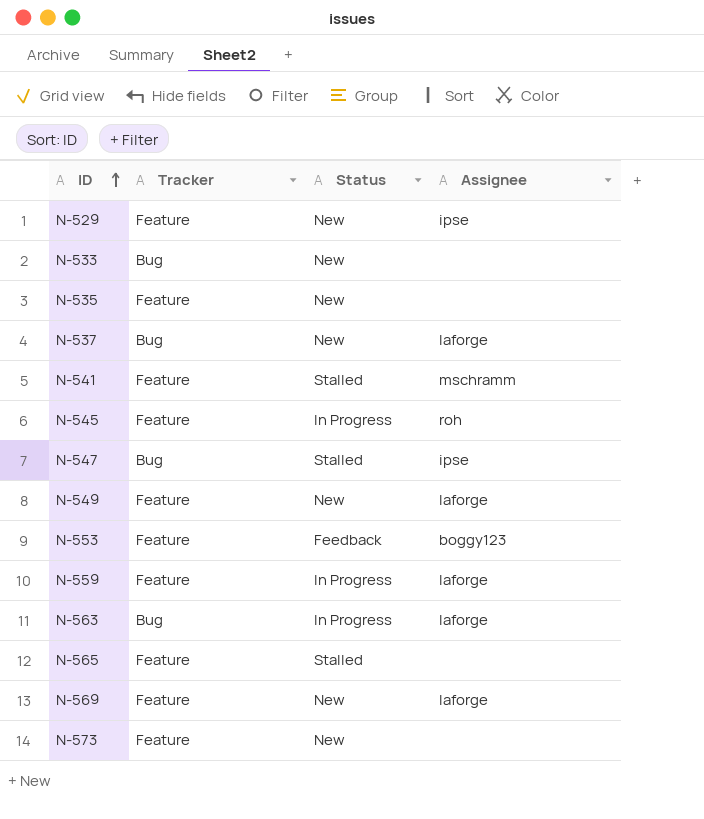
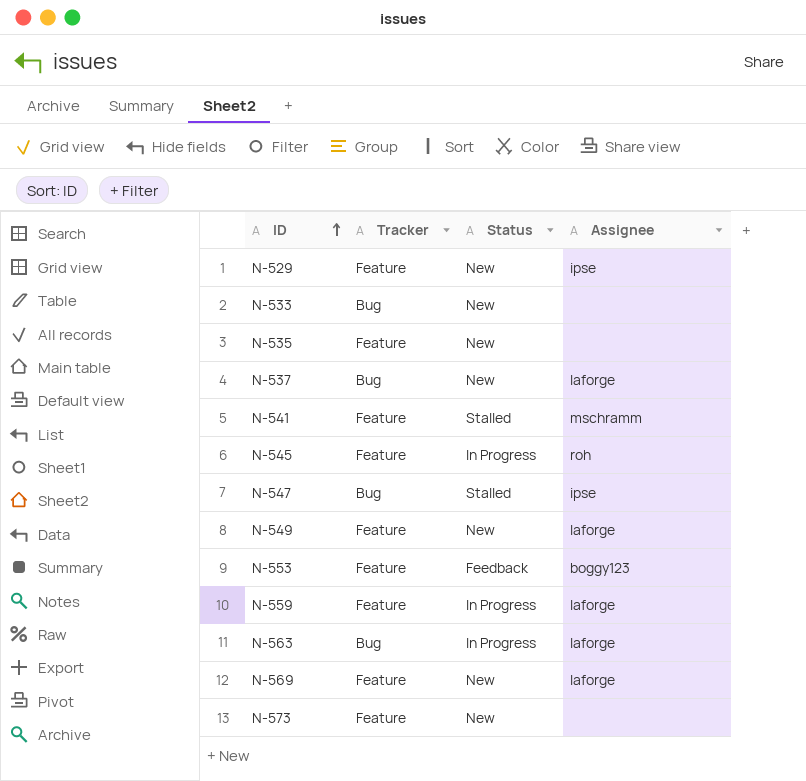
row N-565: Feature | Stalled | none -> none

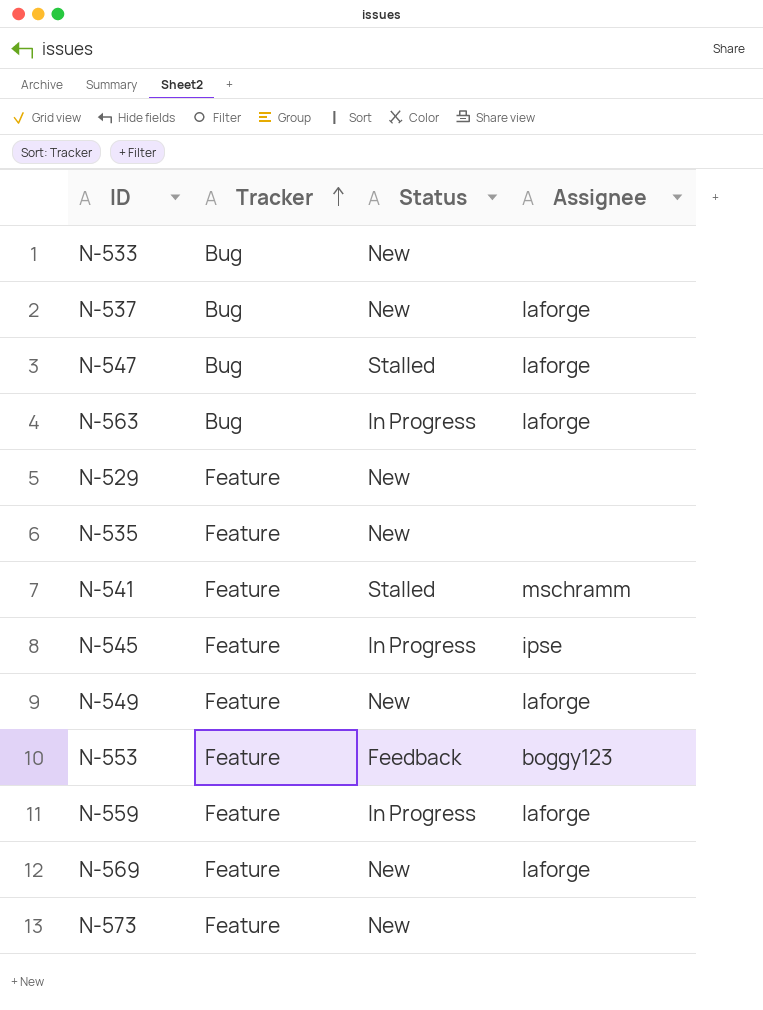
row order: ID ascending -> Tracker ascending
N-547 | Assignee: ipse -> laforge
N-529 | Assignee: ipse -> none
N-545 | Assignee: roh -> ipse

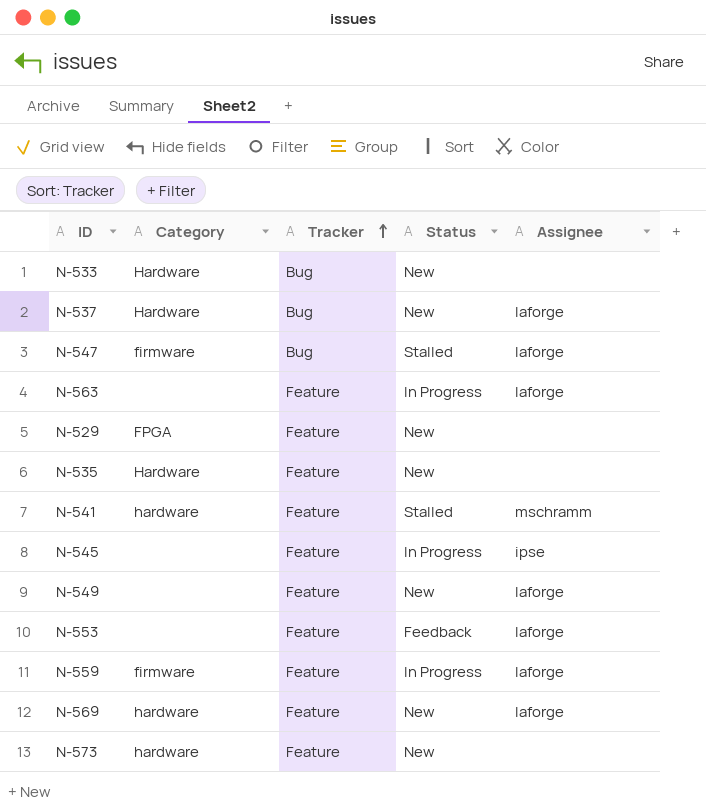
column Category | position: none -> 2
N-563 | Tracker: Bug -> Feature
N-553 | Assignee: boggy123 -> laforge

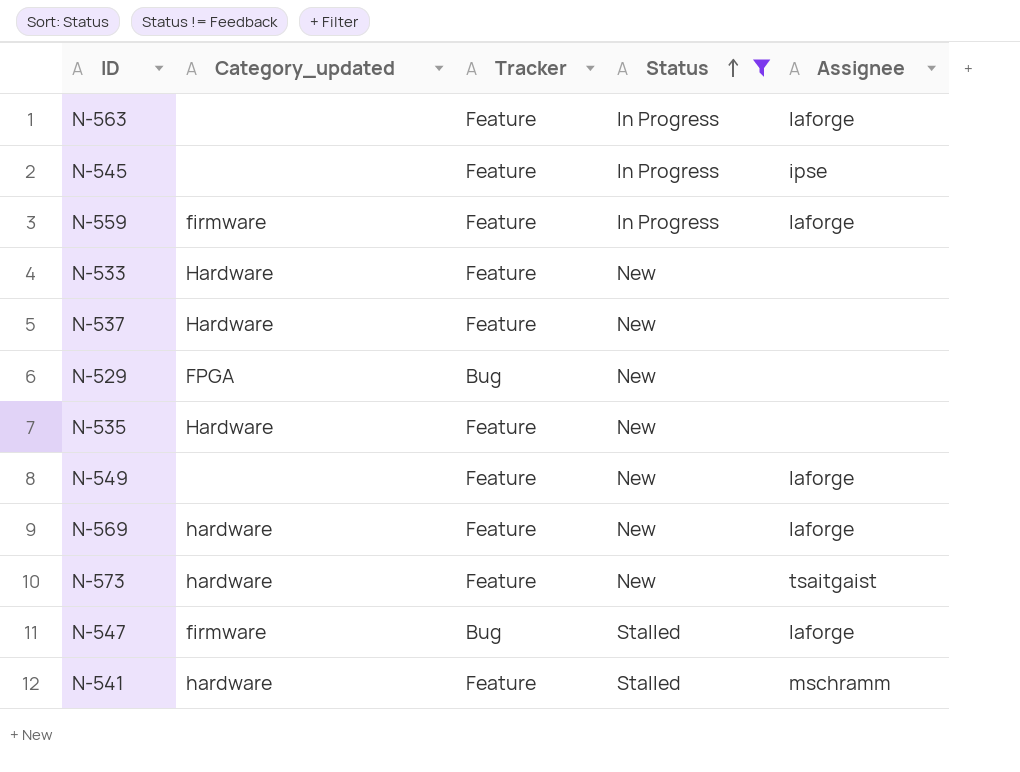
filter: none -> Status != Feedback
row order: Tracker ascending -> Status ascending
column name: Category -> Category_updated
N-533 | Tracker: Bug -> Feature
N-537 | Tracker: Bug -> Feature
N-537 | Assignee: laforge -> none
N-529 | Tracker: Feature -> Bug
N-573 | Assignee: none -> tsaitgaist

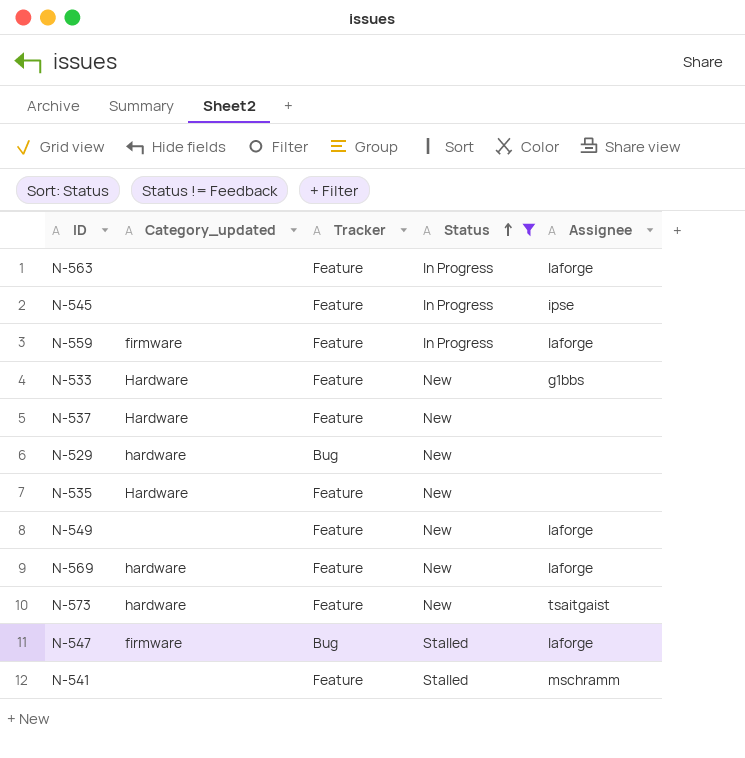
N-533 | Assignee: none -> g1bbs
N-529 | Category_updated: FPGA -> hardware
N-541 | Category_updated: hardware -> none

